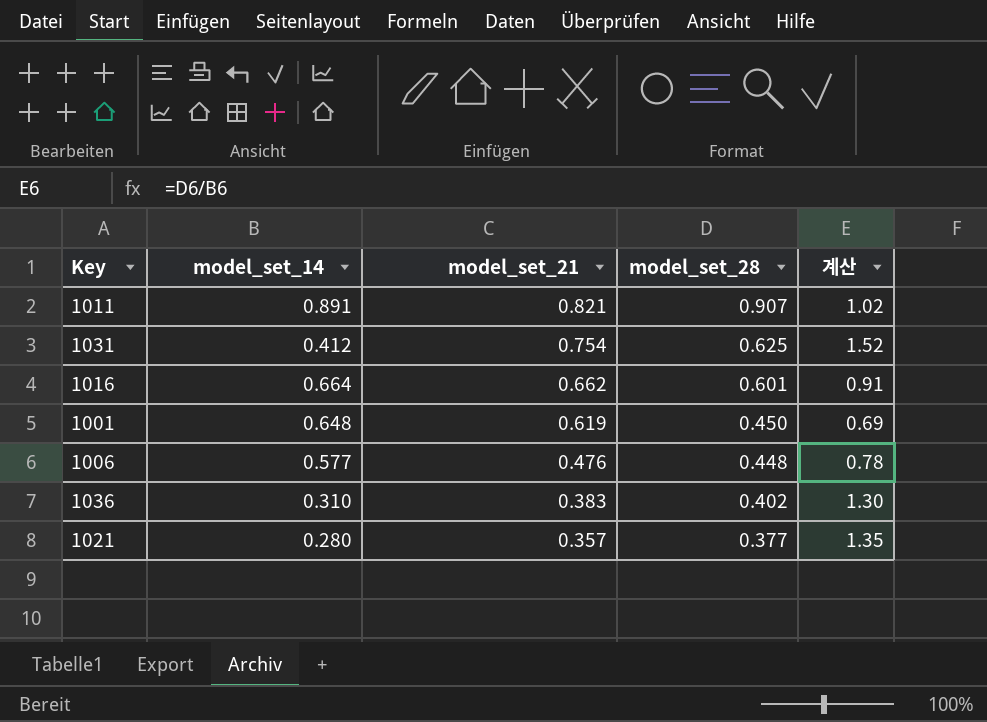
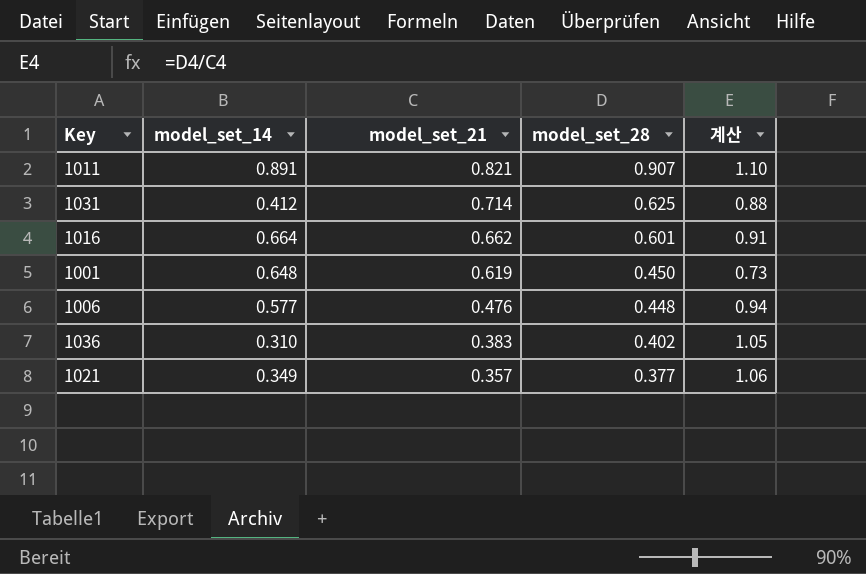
column 계산 | formula: [model_set_28] / [model_set_14] -> [model_set_28] / [model_set_21]
1031 | model_set_21: 0.754 -> 0.714
1021 | model_set_14: 0.280 -> 0.349

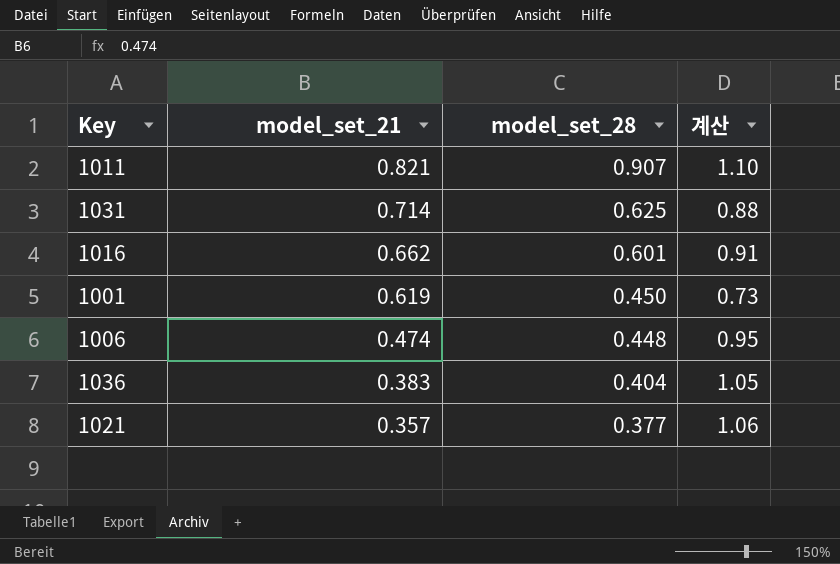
column model_set_14 | position: 2 -> none
1006 | model_set_21: 0.476 -> 0.474
1006 | 계산: 0.94 -> 0.95
1036 | model_set_28: 0.402 -> 0.404

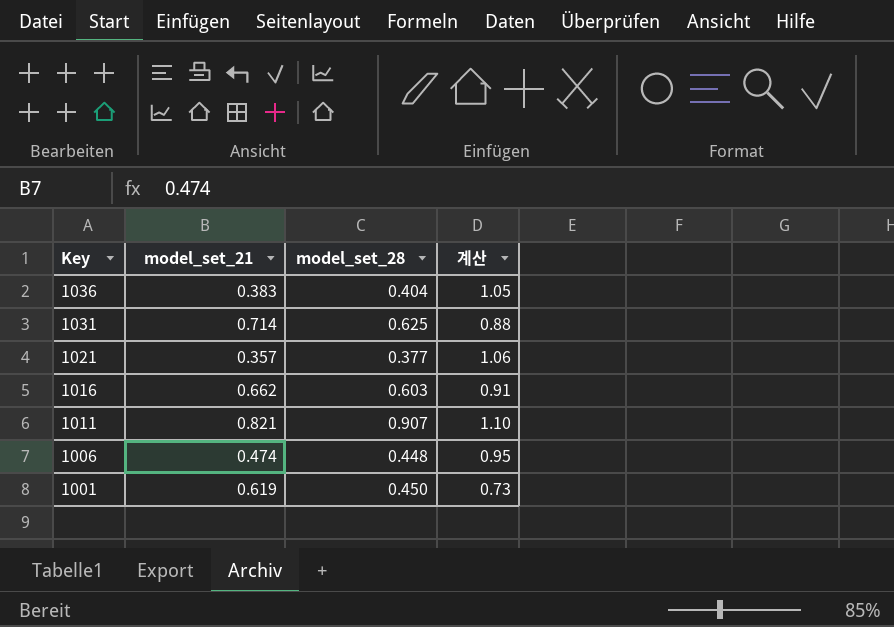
row order: model_set_21 descending -> Key descending
1016 | model_set_28: 0.601 -> 0.603

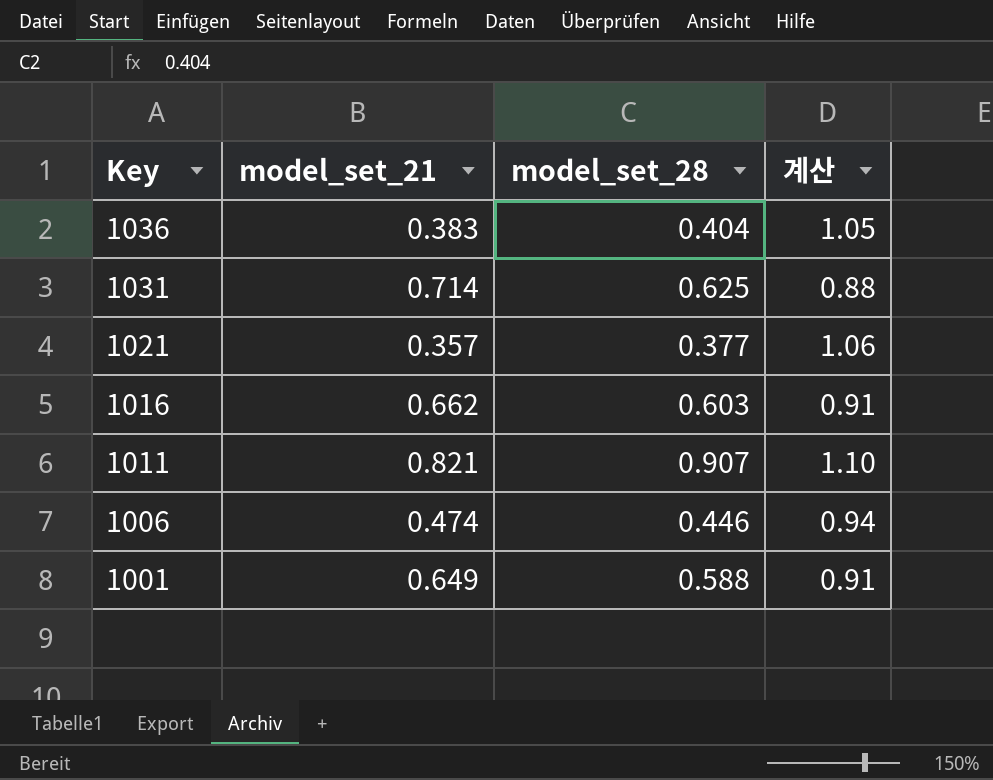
1006 | model_set_28: 0.448 -> 0.446
1006 | 계산: 0.95 -> 0.94
1001 | model_set_21: 0.619 -> 0.649
1001 | model_set_28: 0.450 -> 0.588
1001 | 계산: 0.73 -> 0.91

